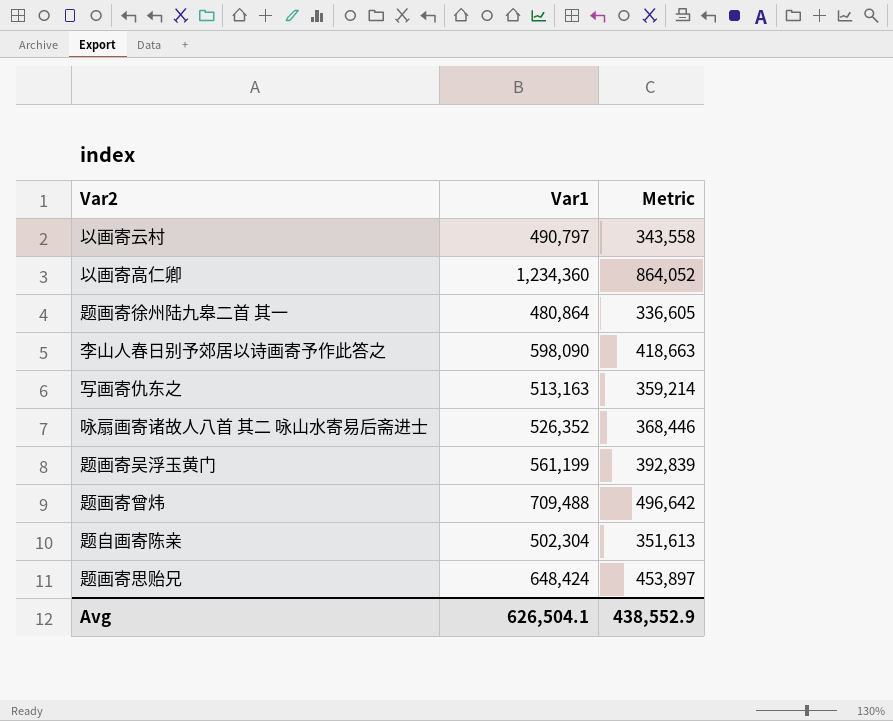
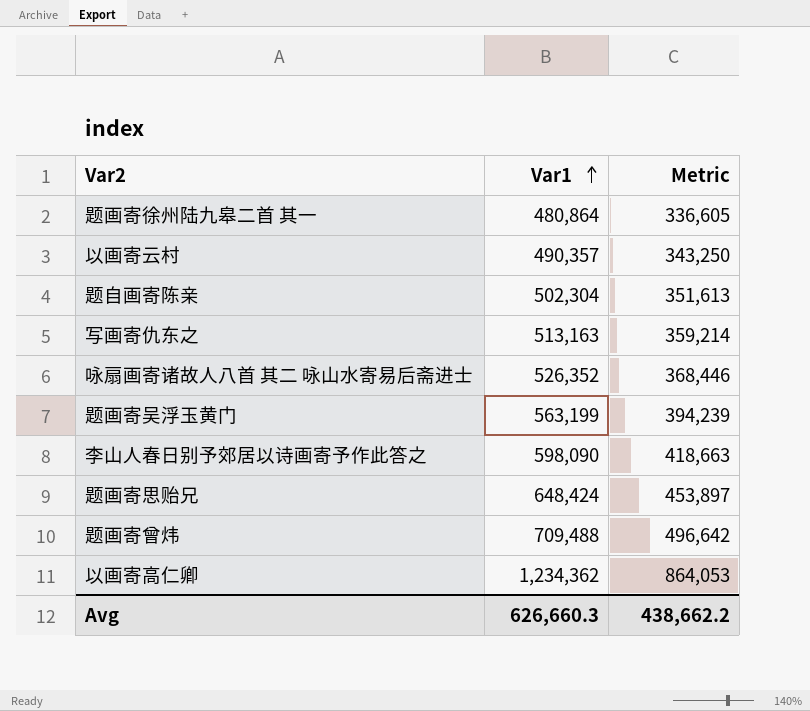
row order: none -> Var1 ascending
以画寄云村 | Var1: 490,797 -> 490,357
以画寄云村 | Metric: 343,558 -> 343,250
题画寄吴浮玉黄门 | Var1: 561,199 -> 563,199
题画寄吴浮玉黄门 | Metric: 392,839 -> 394,239
以画寄高仁卿 | Var1: 1,234,360 -> 1,234,362
以画寄高仁卿 | Metric: 864,052 -> 864,053
Avg | Var1: 626,504.1 -> 626,660.3
Avg | Metric: 438,552.9 -> 438,662.2

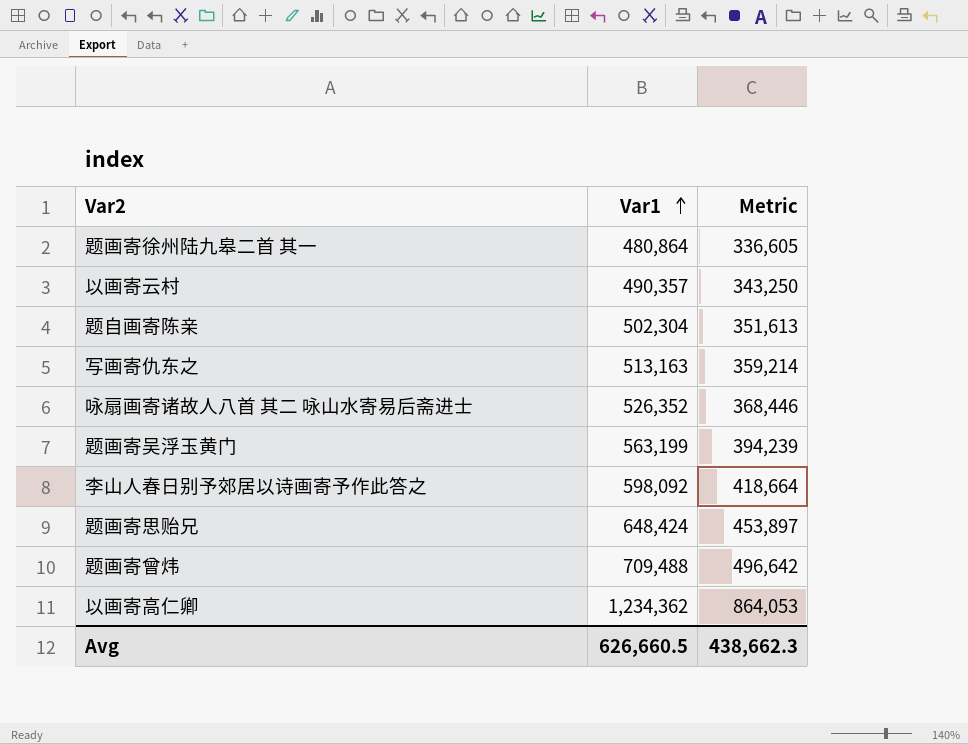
李山人春日别予郊居以诗画寄予作此答之 | Var1: 598,090 -> 598,092
李山人春日别予郊居以诗画寄予作此答之 | Metric: 418,663 -> 418,664
Avg | Var1: 626,660.3 -> 626,660.5
Avg | Metric: 438,662.2 -> 438,662.3

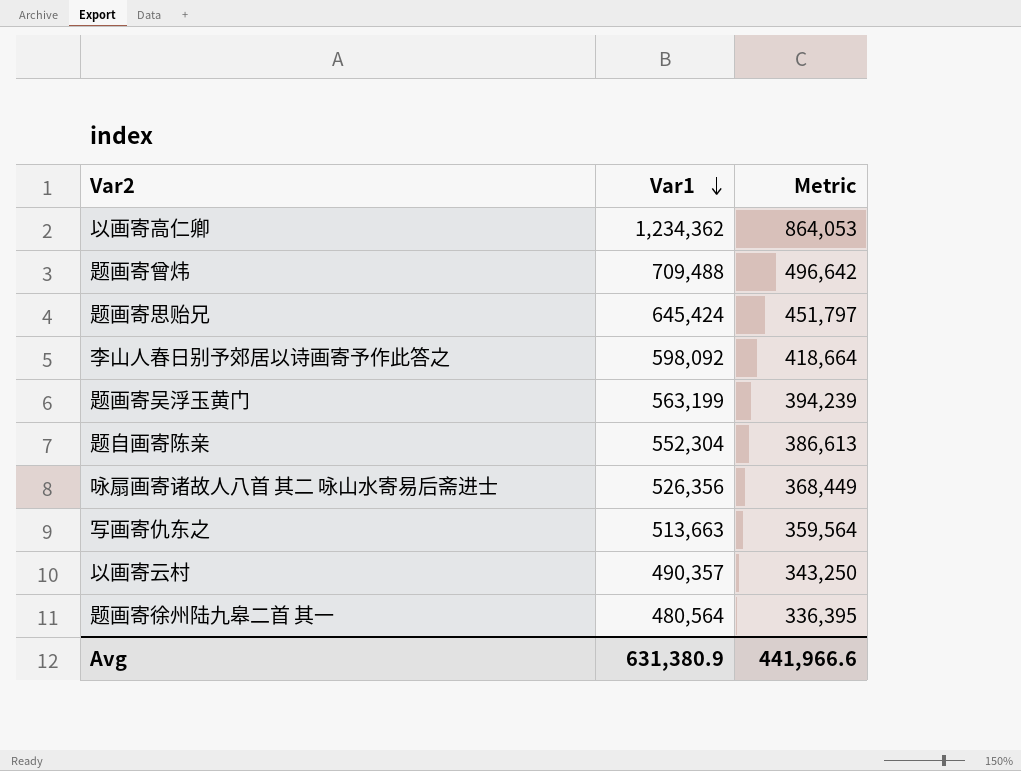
row order: Var1 ascending -> Var1 descending
题画寄思贻兄 | Var1: 648,424 -> 645,424
题画寄思贻兄 | Metric: 453,897 -> 451,797
题自画寄陈亲 | Var1: 502,304 -> 552,304
题自画寄陈亲 | Metric: 351,613 -> 386,613
咏扇画寄诸故人八首 其二 咏山水寄易后斋进士 | Var1: 526,352 -> 526,356
咏扇画寄诸故人八首 其二 咏山水寄易后斋进士 | Metric: 368,446 -> 368,449
写画寄仇东之 | Var1: 513,163 -> 513,663
写画寄仇东之 | Metric: 359,214 -> 359,564
题画寄徐州陆九皋二首 其一 | Var1: 480,864 -> 480,564
题画寄徐州陆九皋二首 其一 | Metric: 336,605 -> 336,395
Avg | Var1: 626,660.5 -> 631,380.9
Avg | Metric: 438,662.3 -> 441,966.6

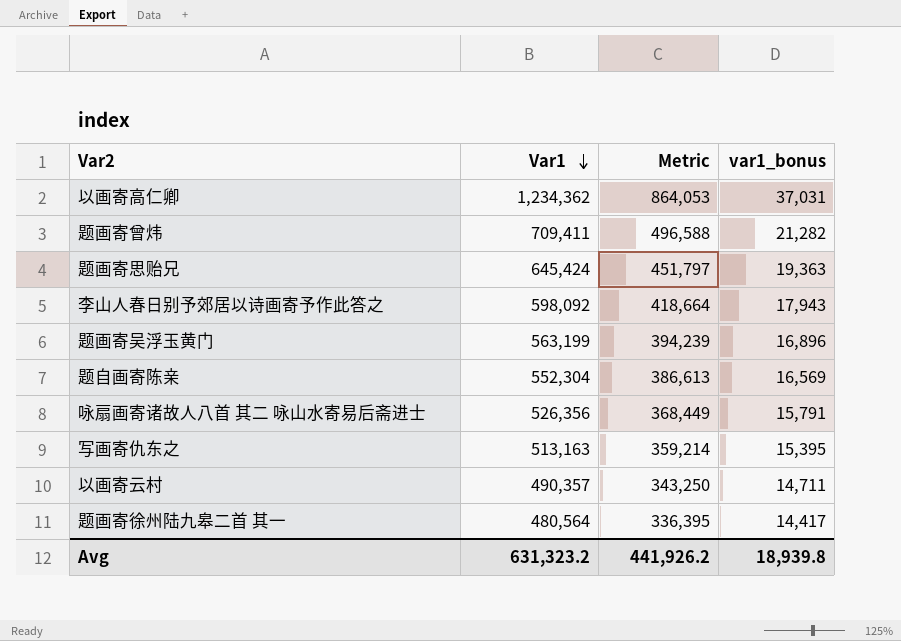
column var1_bonus | formula: none -> [Var1] * 0.03
题画寄曾炜 | Var1: 709,488 -> 709,411
题画寄曾炜 | Metric: 496,642 -> 496,588
写画寄仇东之 | Var1: 513,663 -> 513,163
写画寄仇东之 | Metric: 359,564 -> 359,214
Avg | Var1: 631,380.9 -> 631,323.2
Avg | Metric: 441,966.6 -> 441,926.2

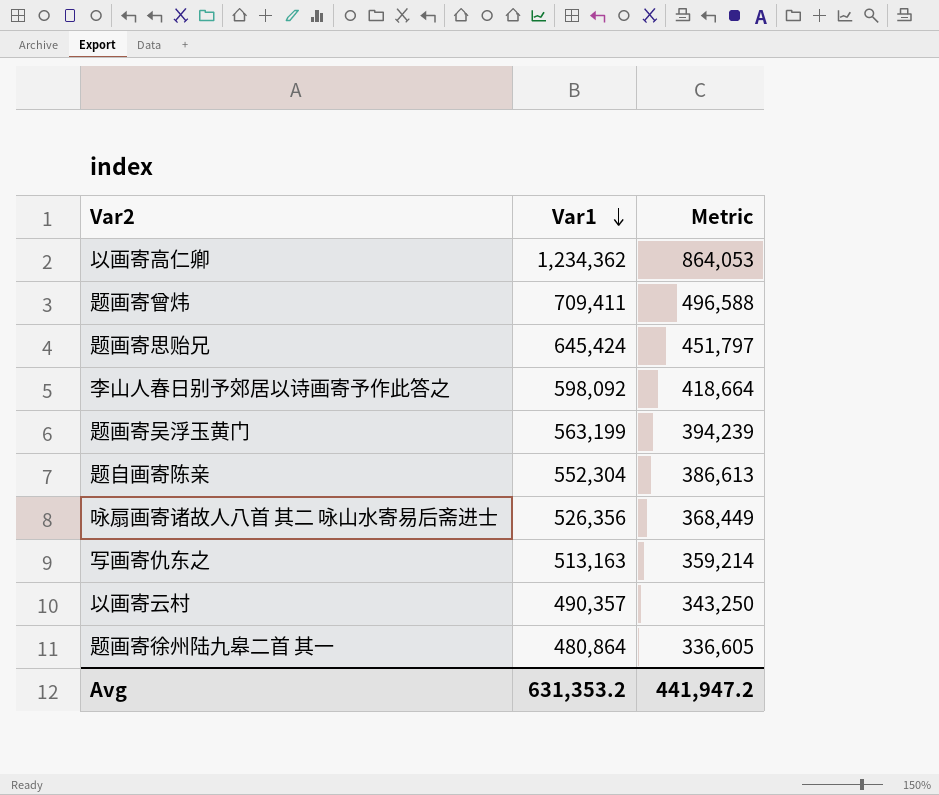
column var1_bonus | formula: [Var1] * 0.03 -> none
题画寄徐州陆九皋二首 其一 | Var1: 480,564 -> 480,864
题画寄徐州陆九皋二首 其一 | Metric: 336,395 -> 336,605
Avg | Var1: 631,323.2 -> 631,353.2
Avg | Metric: 441,926.2 -> 441,947.2

